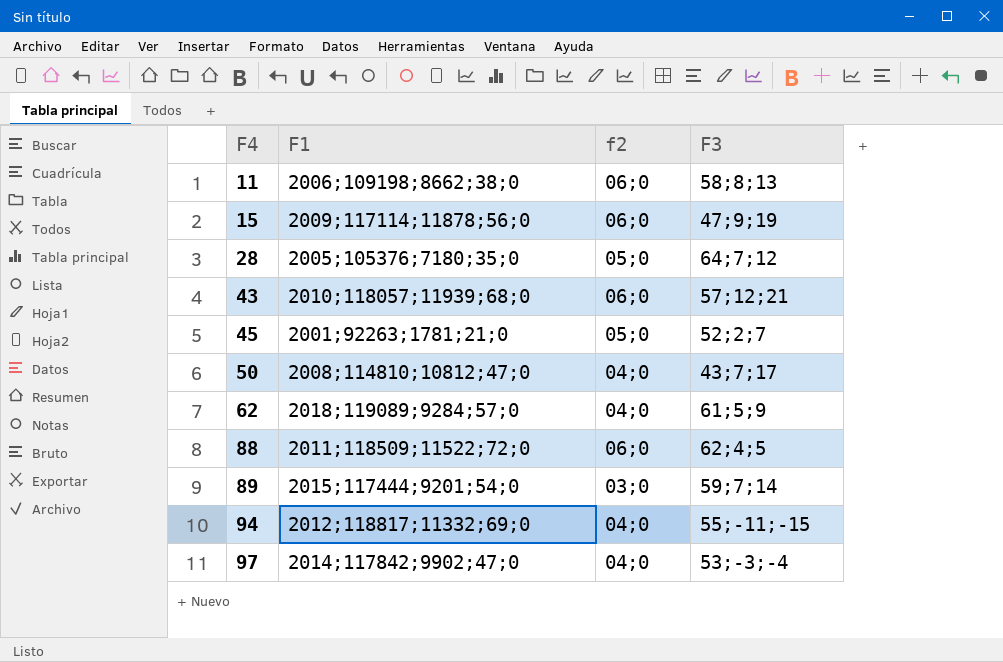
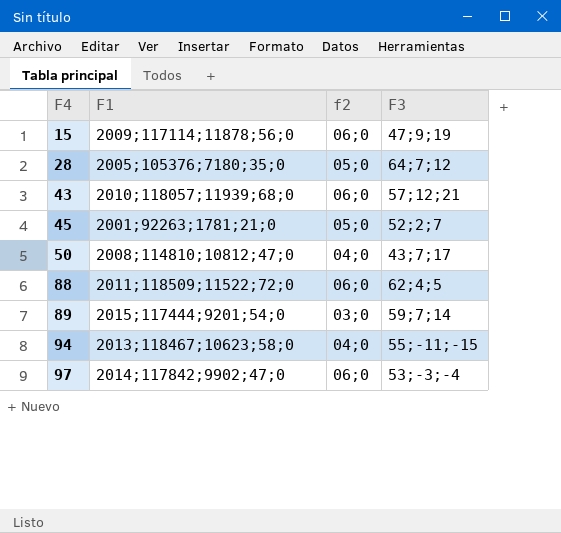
row 11: 2006;109198;8662;38;0 | 06;0 | 58;8;13 -> none
row 62: 2018;119089;9284;57;0 | 04;0 | 61;5;9 -> none
94 | F1: 2012;118817;11332;69;0 -> 2013;118467;10623;58;0
97 | f2: 04;0 -> 06;0

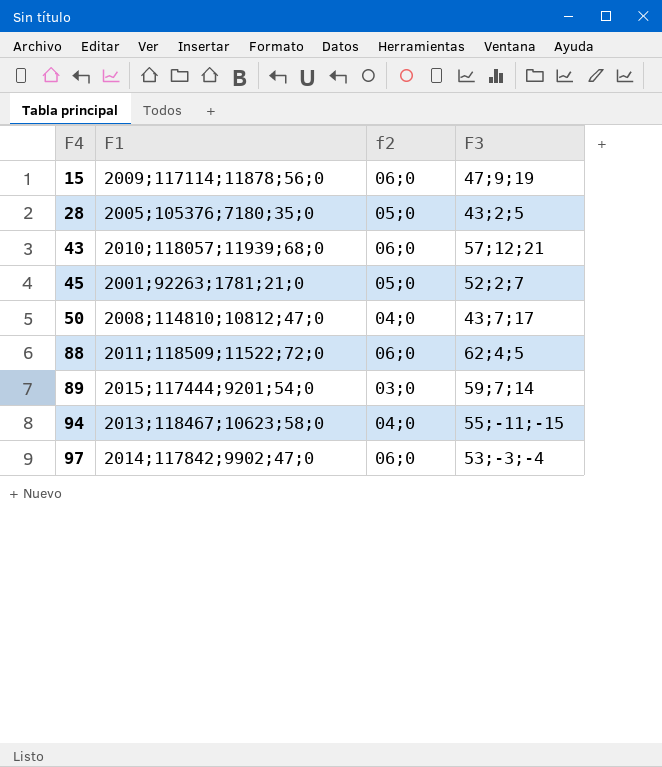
28 | F3: 64;7;12 -> 43;2;5

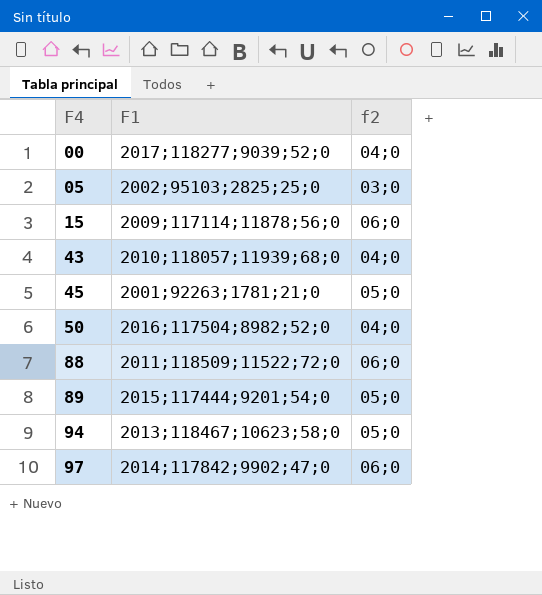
column F3 | position: 4 -> none
row 28: 2005;105376;7180;35;0 | 05;0 | 43;2;5 -> none
row 00: none -> 2017;118277;9039;52;0 | 04;0
row 05: none -> 2002;95103;2825;25;0 | 03;0
43 | f2: 06;0 -> 04;0
50 | F1: 2008;114810;10812;47;0 -> 2016;117504;8982;52;0
89 | f2: 03;0 -> 05;0
94 | f2: 04;0 -> 05;0

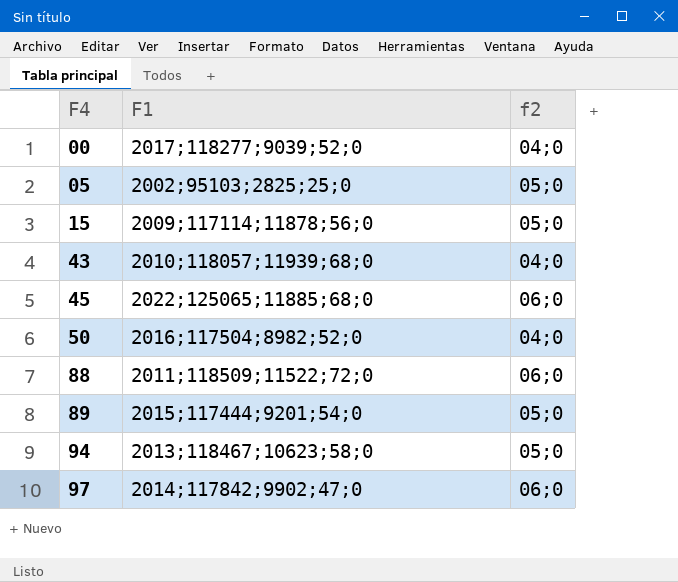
05 | f2: 03;0 -> 05;0
15 | f2: 06;0 -> 05;0
45 | F1: 2001;92263;1781;21;0 -> 2022;125065;11885;68;0
45 | f2: 05;0 -> 06;0

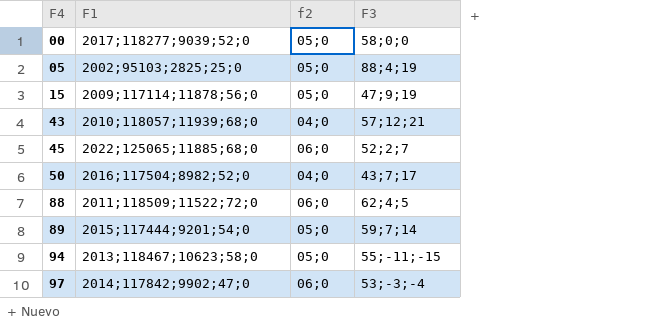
column F3 | position: none -> 4
00 | f2: 04;0 -> 05;0

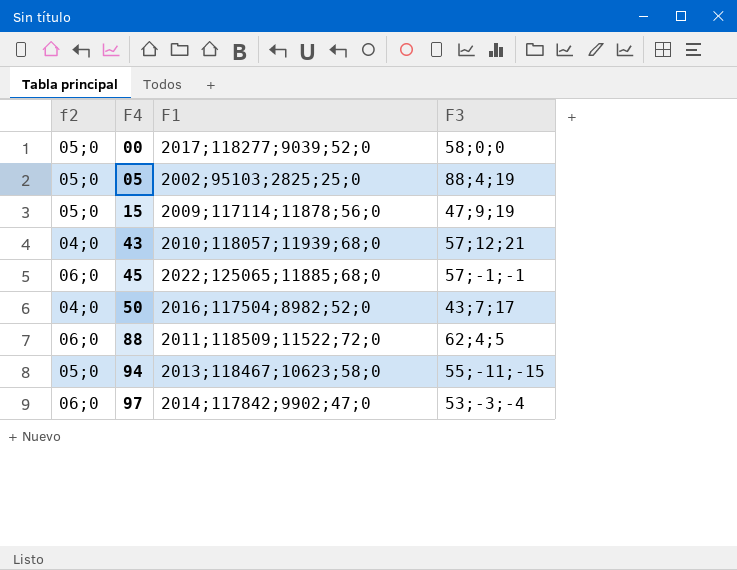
column f2 | position: 3 -> 1
row 89: 2015;117444;9201;54;0 | 05;0 | 59;7;14 -> none
45 | F3: 52;2;7 -> 57;-1;-1

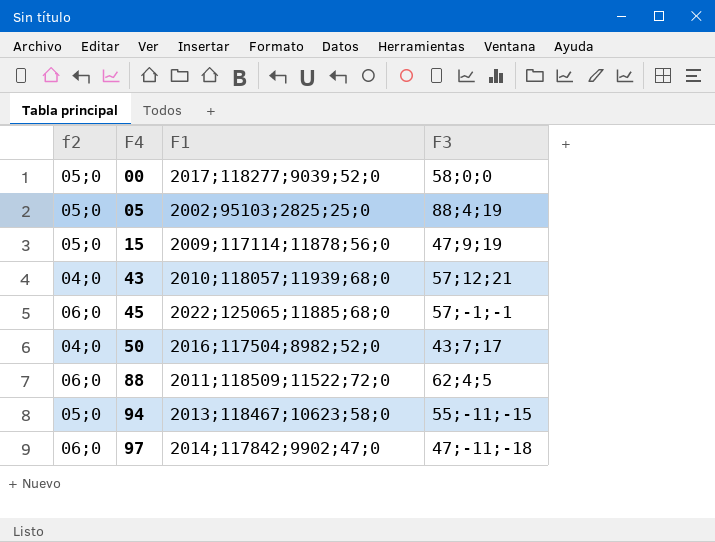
97 | F3: 53;-3;-4 -> 47;-11;-18

